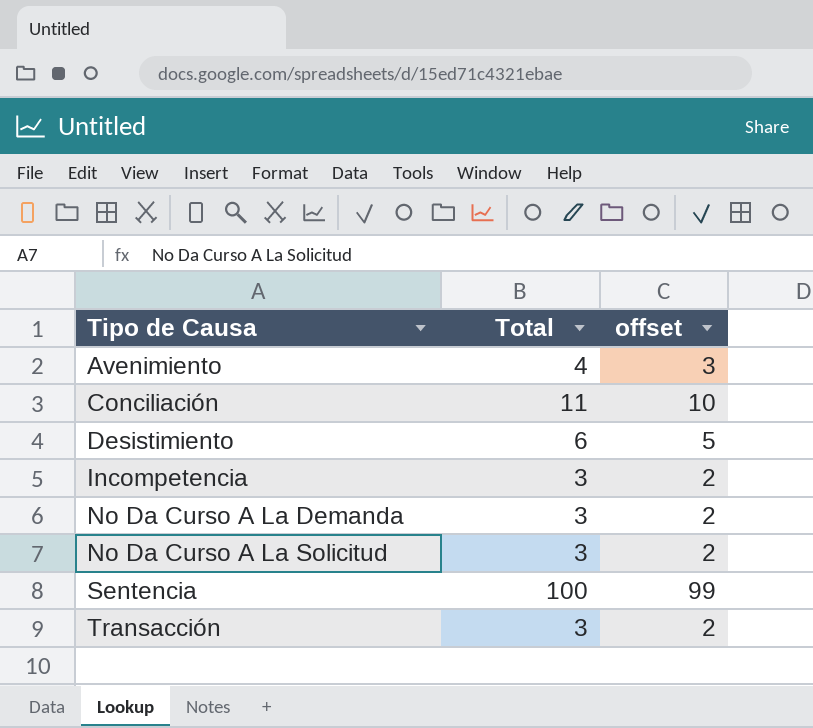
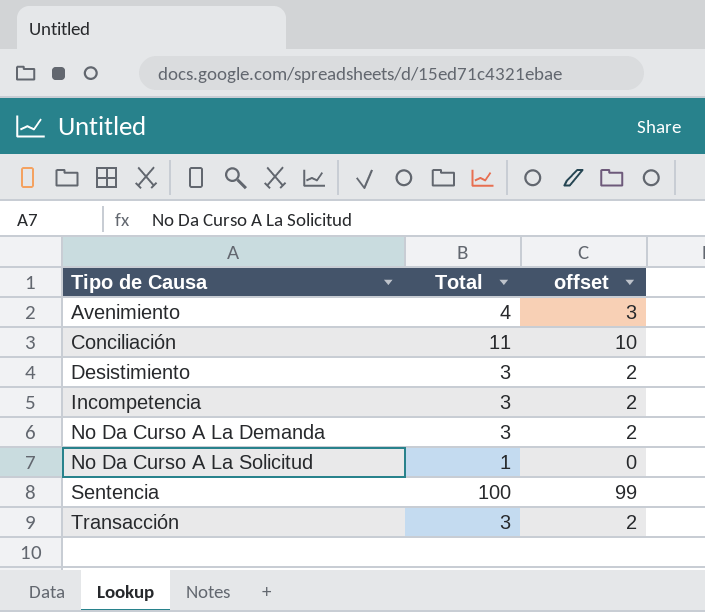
Desistimiento | Total: 6 -> 3
Desistimiento | offset: 5 -> 2
No Da Curso A La Solicitud | Total: 3 -> 1
No Da Curso A La Solicitud | offset: 2 -> 0

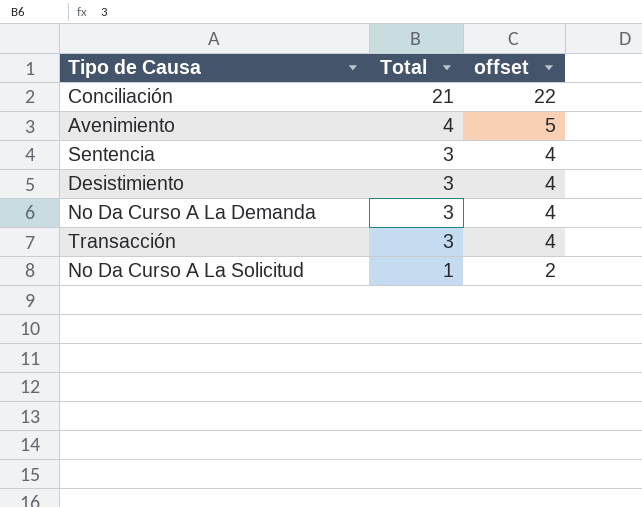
row order: Tipo de Causa ascending -> Total descending
column offset | formula: [Total] - 1 -> [Total] + 1
row Incompetencia: 3 | 2 -> none
Conciliación | Total: 11 -> 21
Sentencia | Total: 100 -> 3

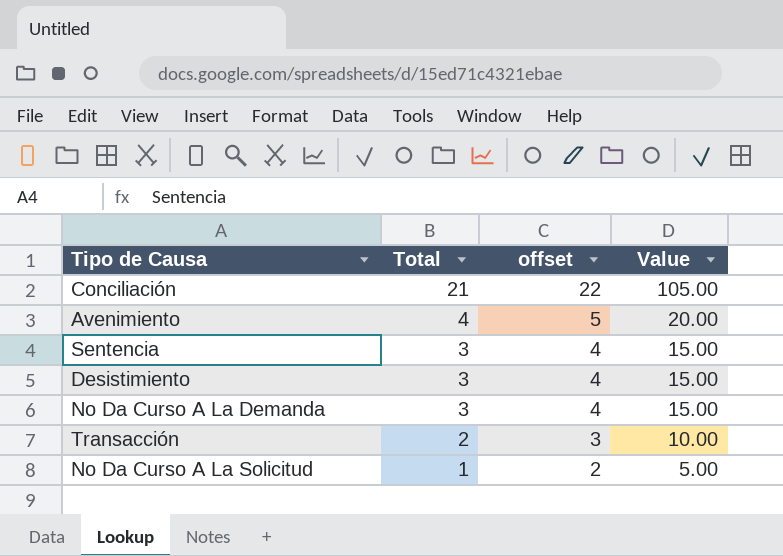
column Value | formula: none -> [Total] * 5
Transacción | Total: 3 -> 2
Transacción | offset: 4 -> 3

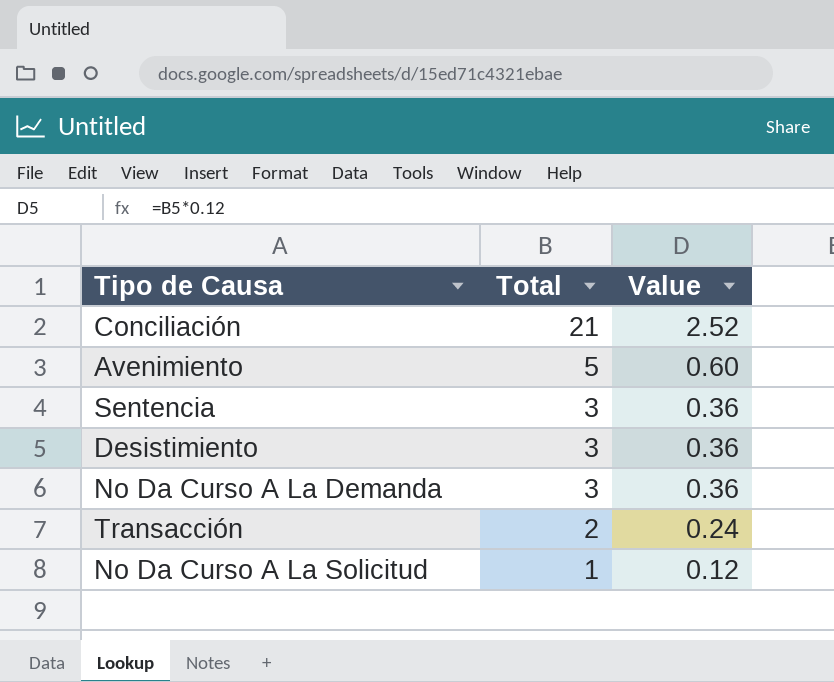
column offset | formula: [Total] + 1 -> none
column Value | formula: [Total] * 5 -> [Total] * 0.12
Avenimiento | Total: 4 -> 5

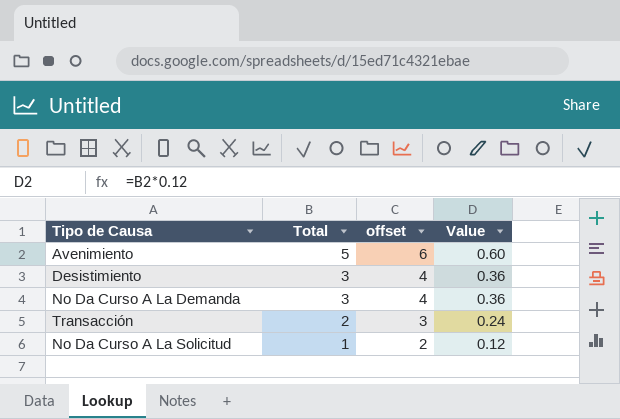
column offset | formula: none -> [Total] + 1
row Conciliación: 21 | 2.52 -> none
row Sentencia: 3 | 0.36 -> none

